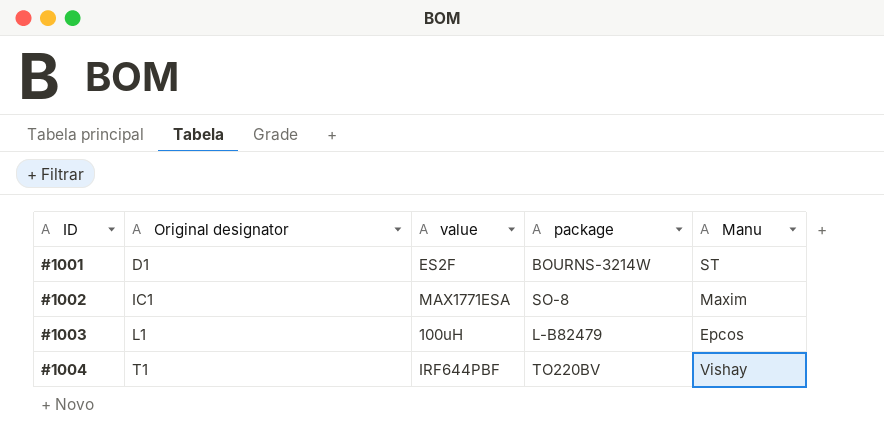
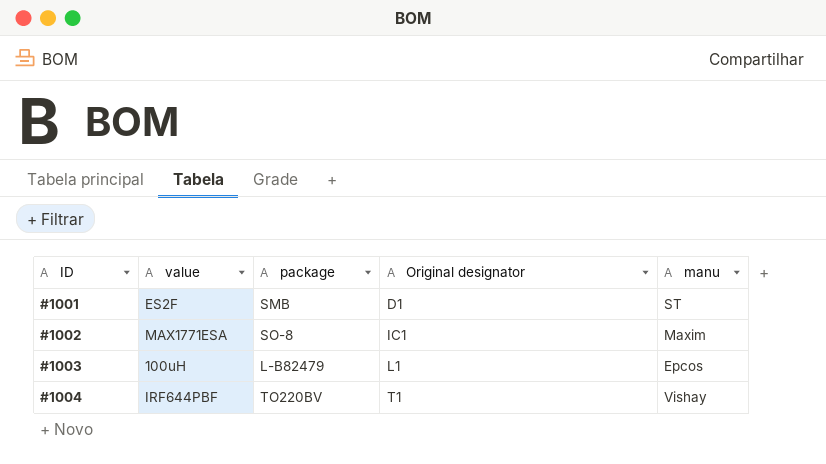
column Original designator | position: 2 -> 4
column name: Manu -> manu
#1001 | package: BOURNS-3214W -> SMB

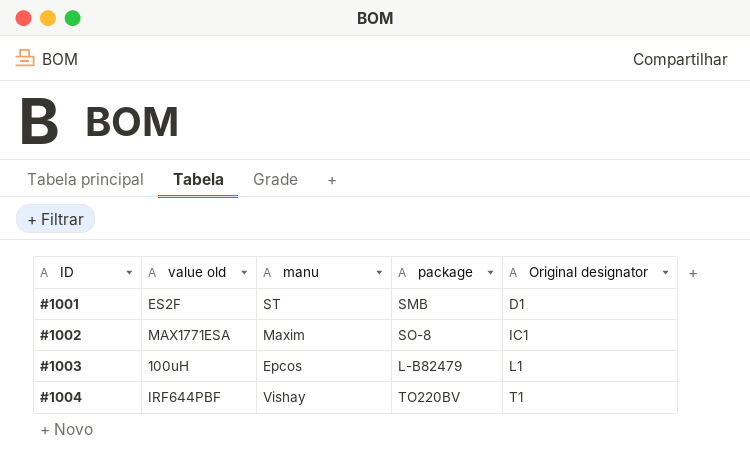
column name: value -> value old
column manu | position: 5 -> 3

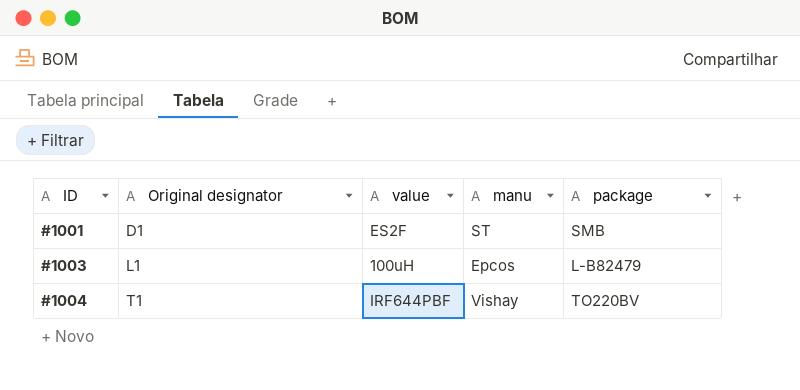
column Original designator | position: 5 -> 2
column name: value old -> value
row #1002: MAX1771ESA | Maxim | SO-8 | IC1 -> none

